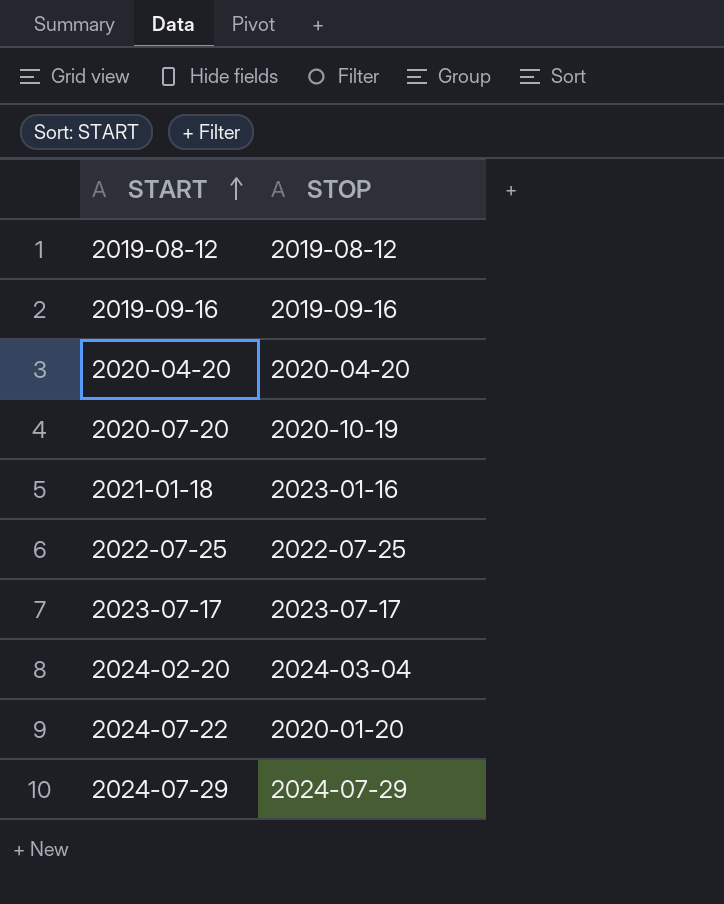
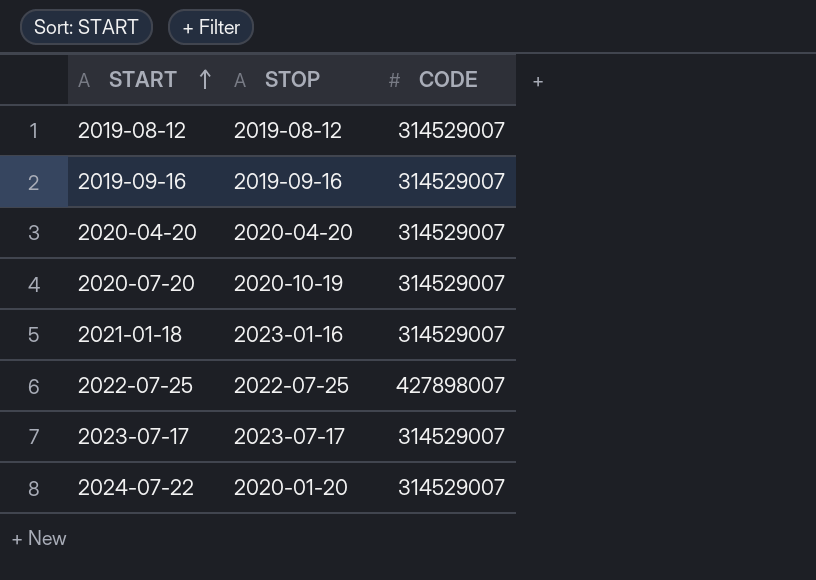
column CODE | position: none -> 3
row 2024-02-20: 2024-03-04 -> none
row 2024-07-29: 2024-07-29 -> none

